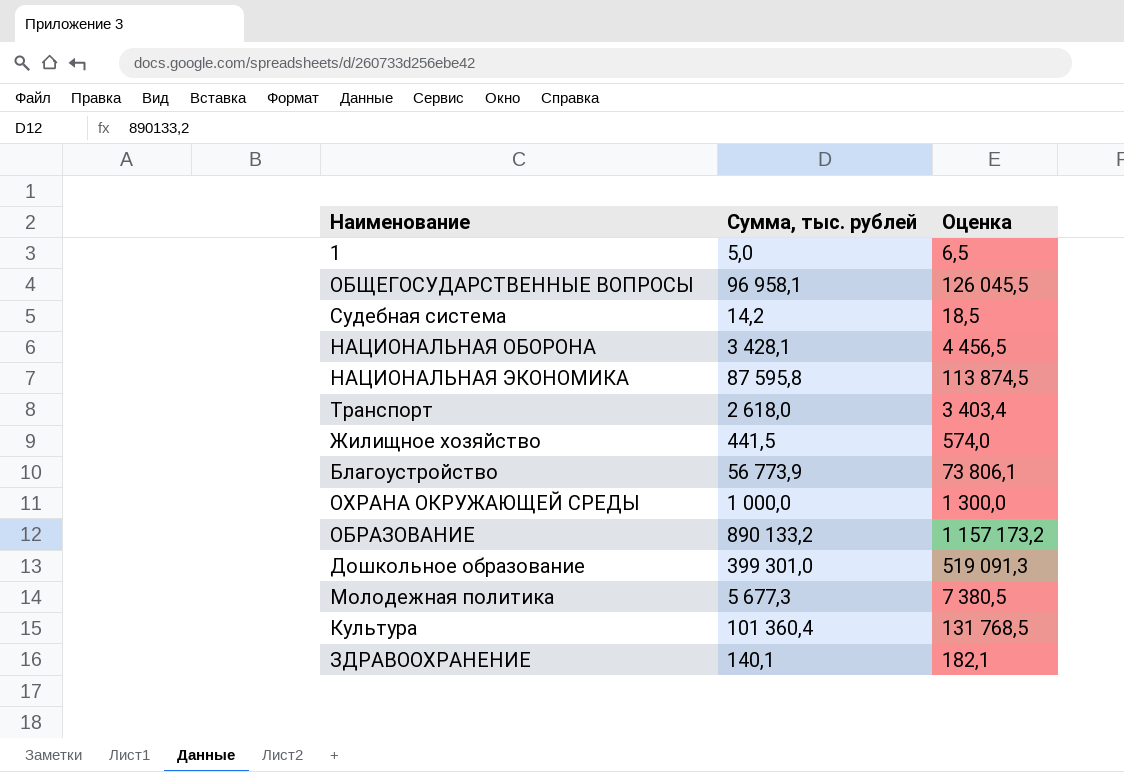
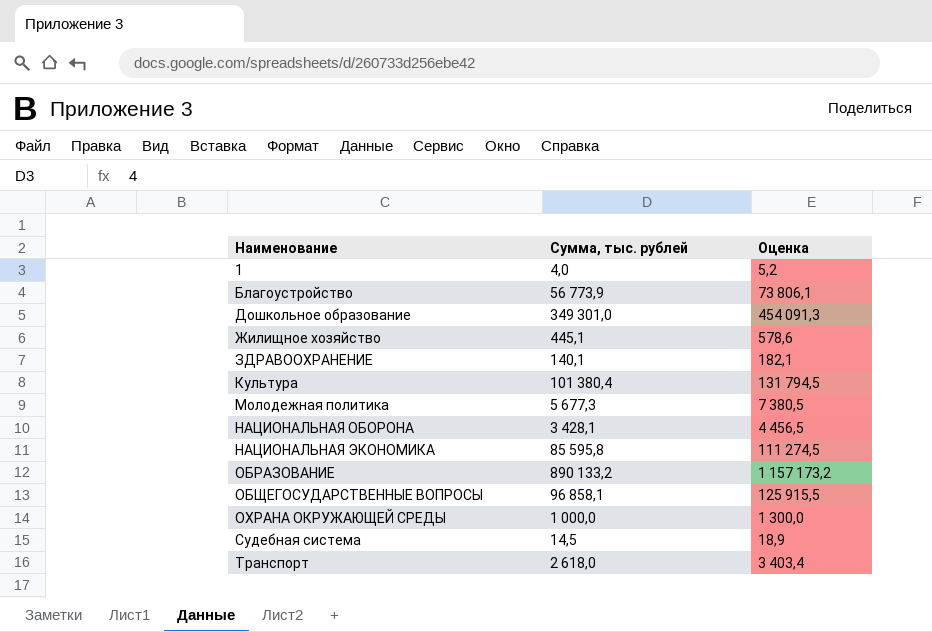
row order: none -> Наименование ascending
1 | Сумма, тыс. рублей: 5,0 -> 4,0
1 | Оценка: 6,5 -> 5,2
Дошкольное образование | Сумма, тыс. рублей: 399 301,0 -> 349 301,0
Дошкольное образование | Оценка: 519 091,3 -> 454 091,3
Жилищное хозяйство | Сумма, тыс. рублей: 441,5 -> 445,1
Жилищное хозяйство | Оценка: 574,0 -> 578,6
Культура | Сумма, тыс. рублей: 101 360,4 -> 101 380,4
Культура | Оценка: 131 768,5 -> 131 794,5
НАЦИОНАЛЬНАЯ ЭКОНОМИКА | Сумма, тыс. рублей: 87 595,8 -> 85 595,8
НАЦИОНАЛЬНАЯ ЭКОНОМИКА | Оценка: 113 874,5 -> 111 274,5
ОБЩЕГОСУДАРСТВЕННЫЕ ВОПРОСЫ | Сумма, тыс. рублей: 96 958,1 -> 96 858,1
ОБЩЕГОСУДАРСТВЕННЫЕ ВОПРОСЫ | Оценка: 126 045,5 -> 125 915,5
Судебная система | Сумма, тыс. рублей: 14,2 -> 14,5
Судебная система | Оценка: 18,5 -> 18,9

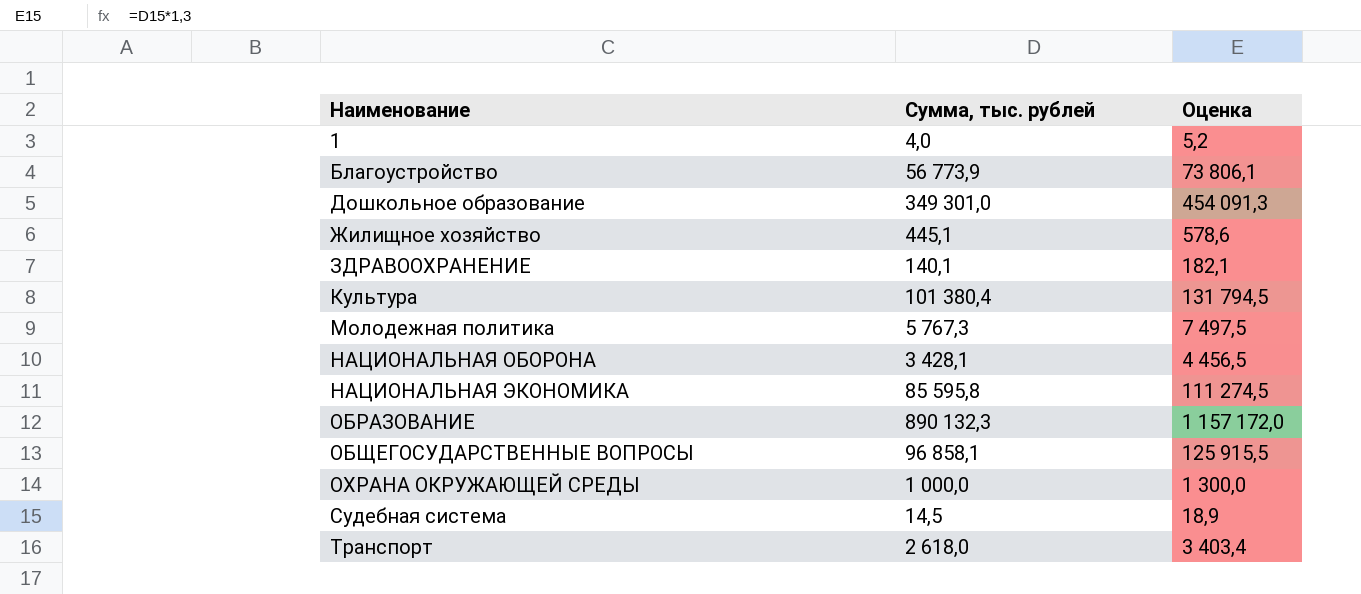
Молодежная политика | Сумма, тыс. рублей: 5 677,3 -> 5 767,3
Молодежная политика | Оценка: 7 380,5 -> 7 497,5
ОБРАЗОВАНИЕ | Сумма, тыс. рублей: 890 133,2 -> 890 132,3
ОБРАЗОВАНИЕ | Оценка: 1 157 173,2 -> 1 157 172,0

